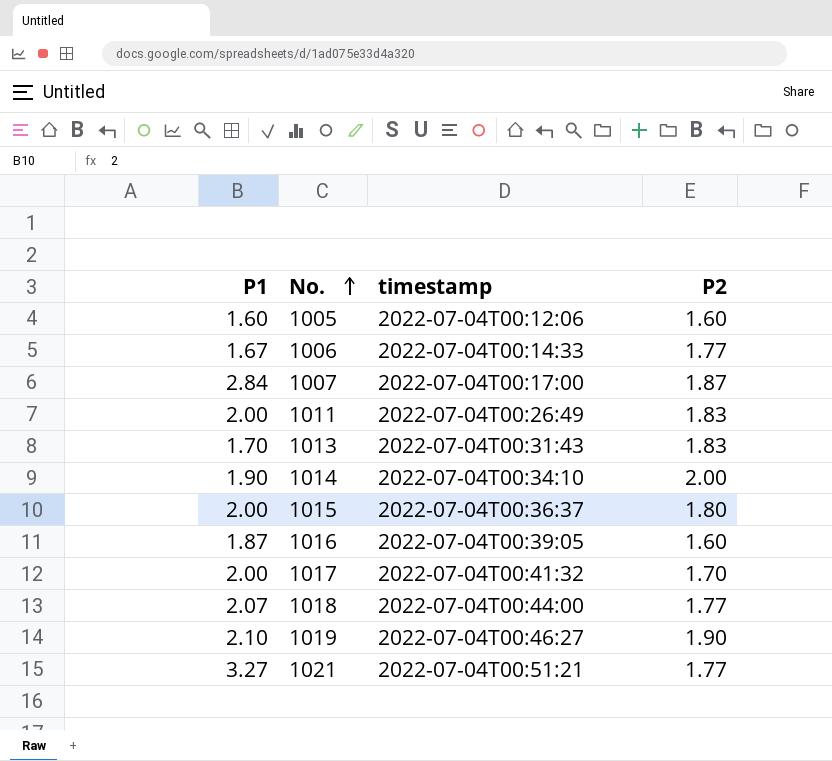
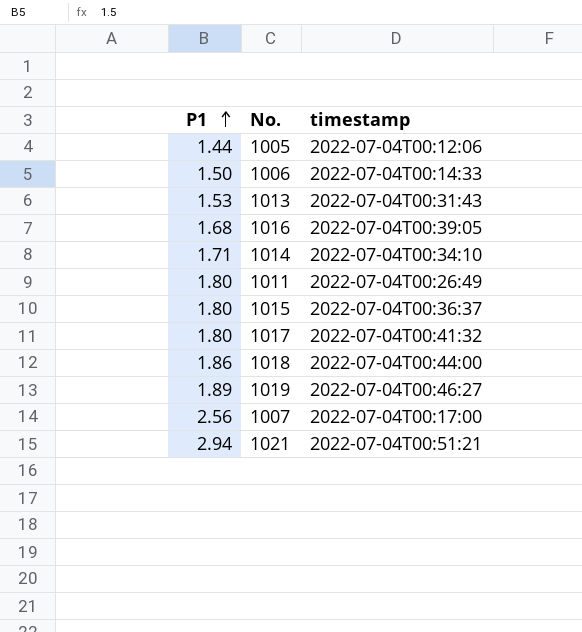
row order: No. ascending -> P1 ascending
column P2 | position: 4 -> none
1005 | P1: 1.60 -> 1.44
1006 | P1: 1.67 -> 1.50
1013 | P1: 1.70 -> 1.53
1016 | P1: 1.87 -> 1.68
1014 | P1: 1.90 -> 1.71
1011 | P1: 2.00 -> 1.80
1015 | P1: 2.00 -> 1.80
1017 | P1: 2.00 -> 1.80
1018 | P1: 2.07 -> 1.86
1019 | P1: 2.10 -> 1.89
1007 | P1: 2.84 -> 2.56
1021 | P1: 3.27 -> 2.94

